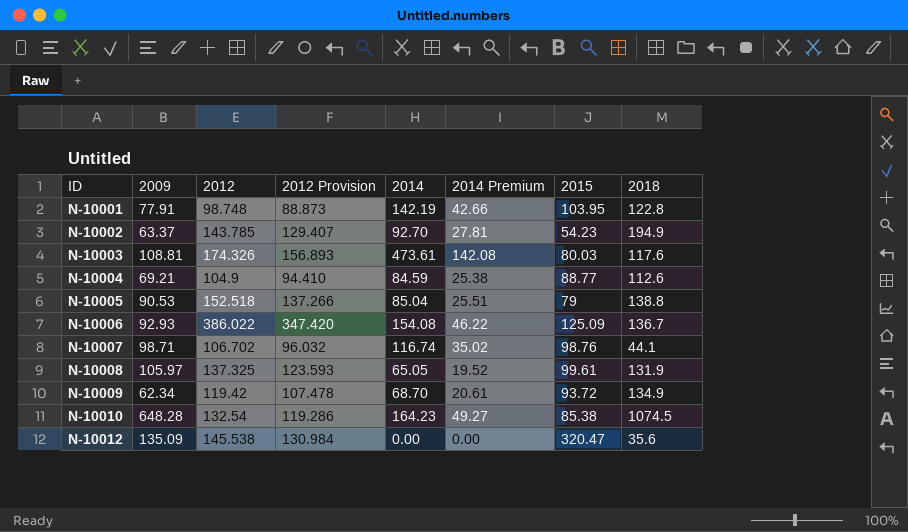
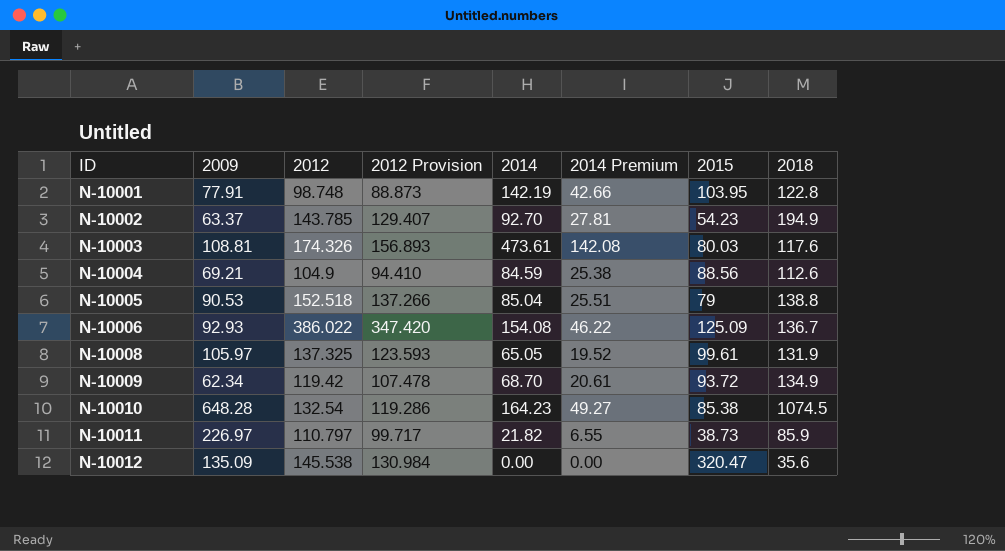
row N-10007: 98.71 | 106.702 | 96.032 | 116.74 | 35.02 | 98.76 | 44.1 -> none
N-10004 | 2015: 88.77 -> 88.56
row N-10011: none -> 226.97 | 110.797 | 99.717 | 21.82 | 6.55 | 38.73 | 85.9

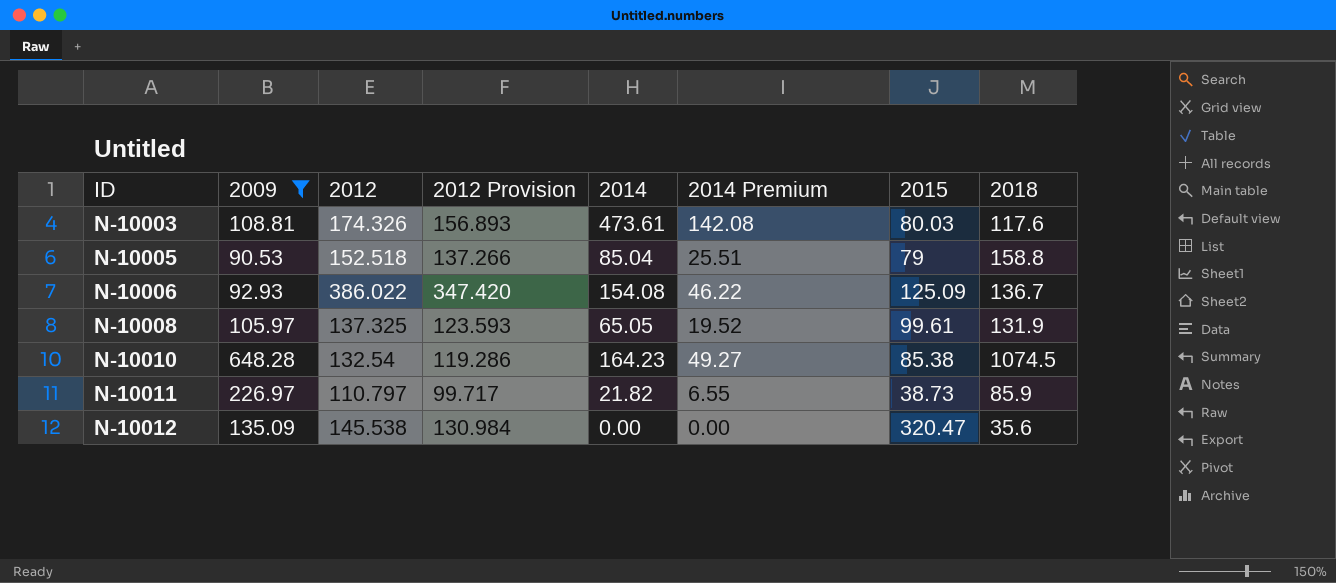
filter: none -> 2009 >= 90.53
N-10005 | 2018: 138.8 -> 158.8

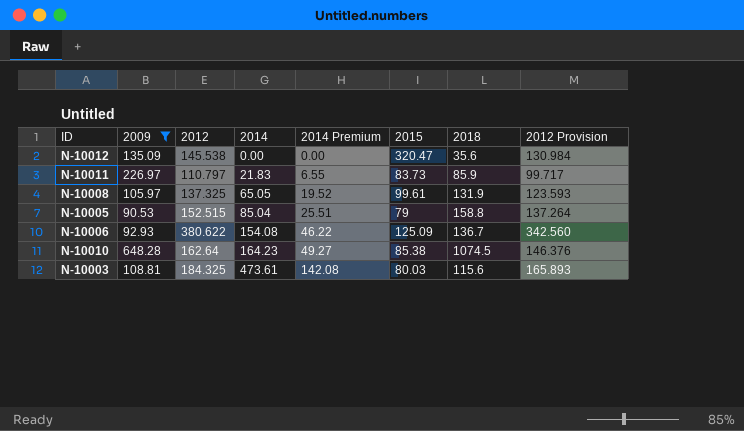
row order: ID ascending -> 2014 ascending
column 2012 Provision | position: 4 -> 8
N-10011 | 2014: 21.82 -> 21.83
N-10011 | 2015: 38.73 -> 83.73
N-10005 | 2012: 152.518 -> 152.515
N-10005 | 2012 Provision: 137.266 -> 137.264
N-10006 | 2012: 386.022 -> 380.622
N-10006 | 2012 Provision: 347.420 -> 342.560
N-10010 | 2012: 132.54 -> 162.64
N-10010 | 2012 Provision: 119.286 -> 146.376
N-10003 | 2012: 174.326 -> 184.325
N-10003 | 2018: 117.6 -> 115.6
N-10003 | 2012 Provision: 156.893 -> 165.893

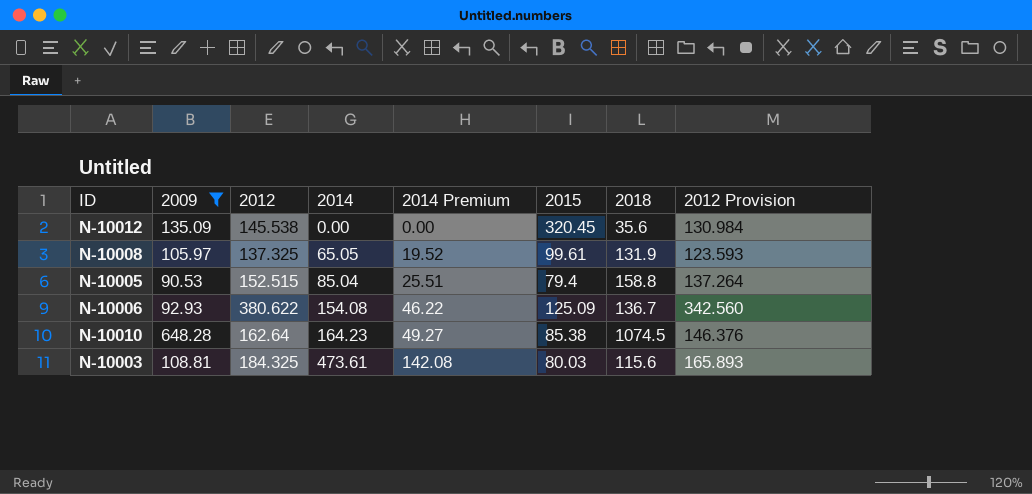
row N-10011: 226.97 | 110.797 | 21.83 | 6.55 | 83.73 | 85.9 | 99.717 -> none
N-10012 | 2015: 320.47 -> 320.45
N-10005 | 2015: 79 -> 79.4

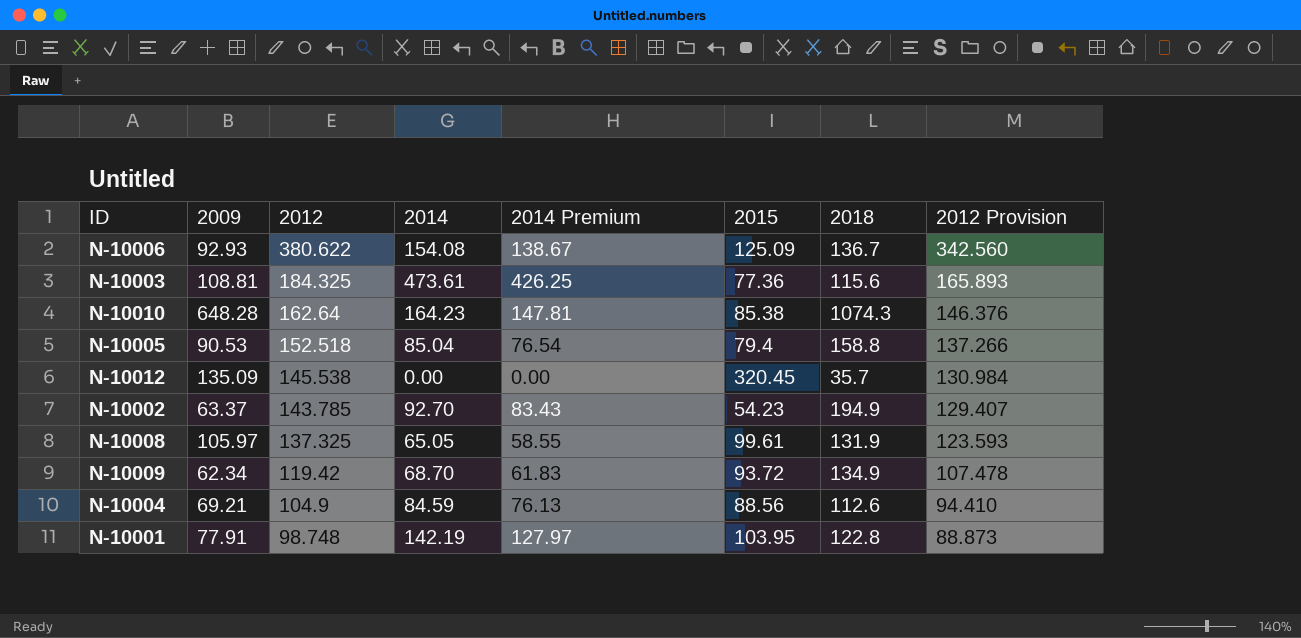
filter: 2009 >= 90.53 -> none
row order: 2014 ascending -> 2012 descending
column 2014 Premium | formula: [2014] * 0.3 -> [2014] * 0.9
N-10003 | 2015: 80.03 -> 77.36
N-10010 | 2018: 1074.5 -> 1074.3
N-10005 | 2012: 152.515 -> 152.518
N-10005 | 2012 Provision: 137.264 -> 137.266
N-10012 | 2018: 35.6 -> 35.7

